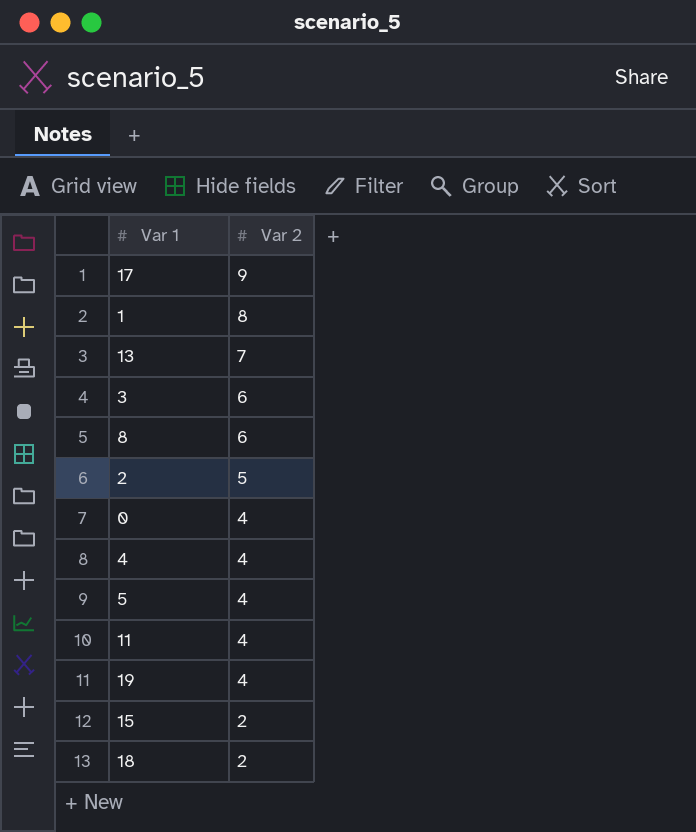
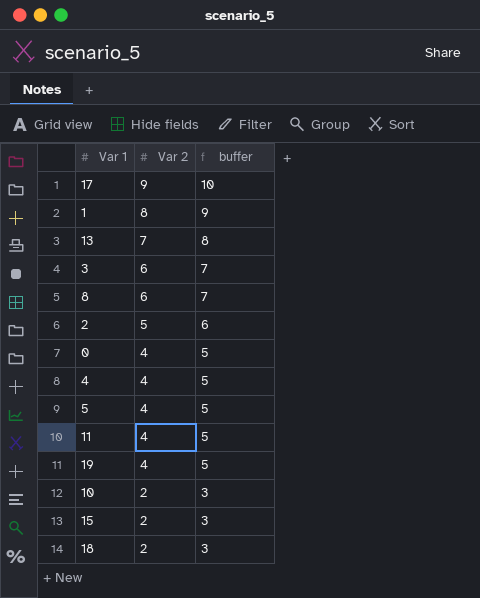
column buffer | formula: none -> [Var 2] + 1
row 10: none -> 2 | 3

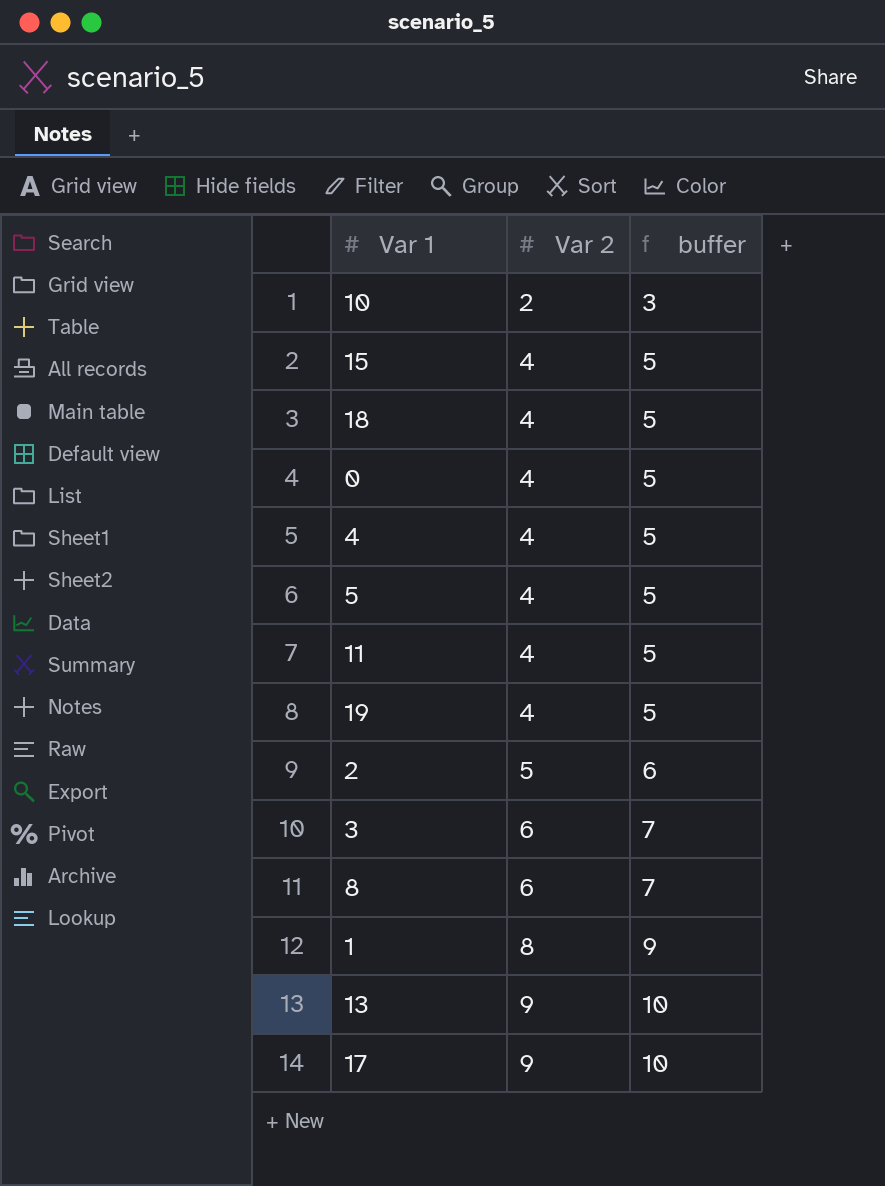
row order: Var 2 descending -> Var 2 ascending
15 | Var 2: 2 -> 4
15 | buffer: 3 -> 5
18 | Var 2: 2 -> 4
18 | buffer: 3 -> 5
13 | Var 2: 7 -> 9
13 | buffer: 8 -> 10

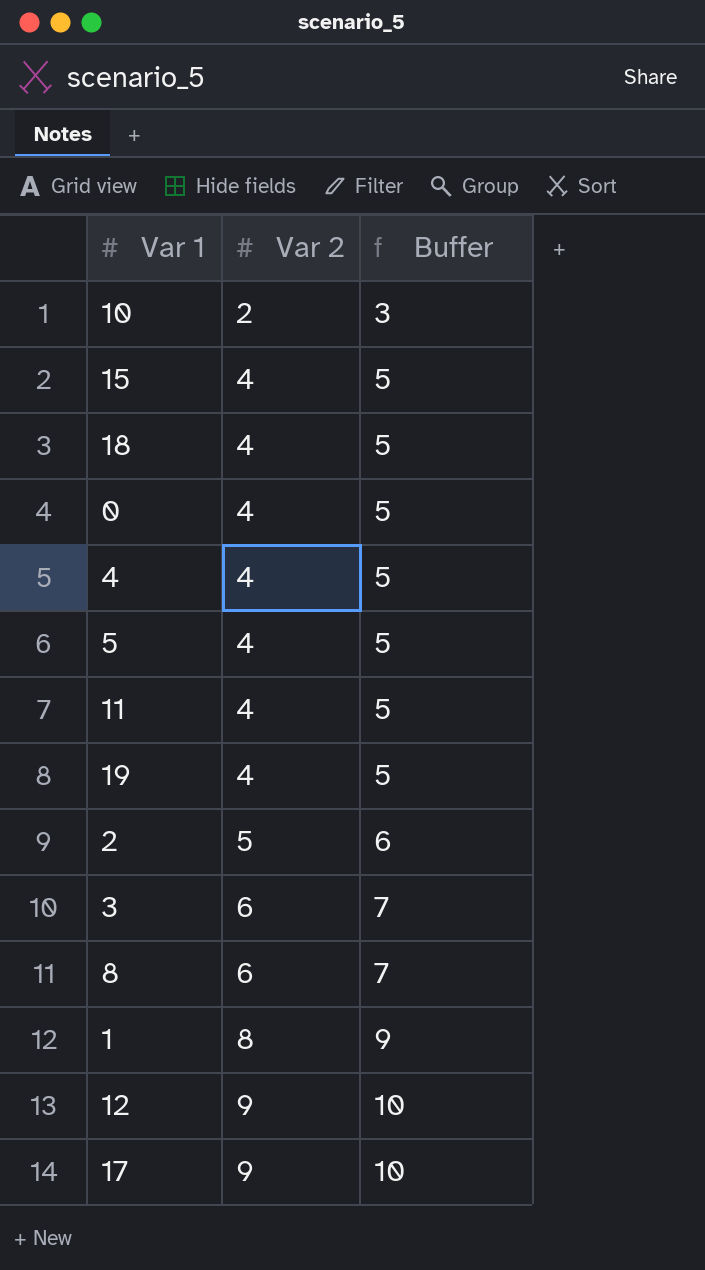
column name: buffer -> Buffer
row 13: 9 | 10 -> none
row 12: none -> 9 | 10

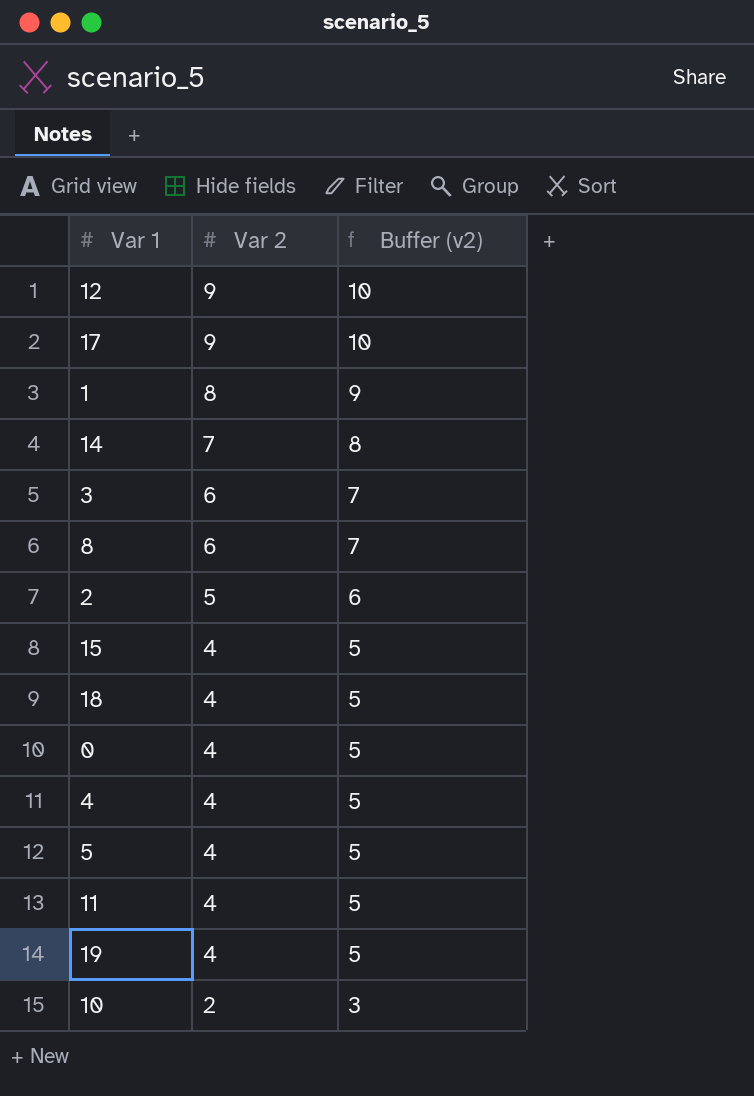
row order: Var 2 ascending -> Var 2 descending
column name: Buffer -> Buffer (v2)
row 14: none -> 7 | 8

